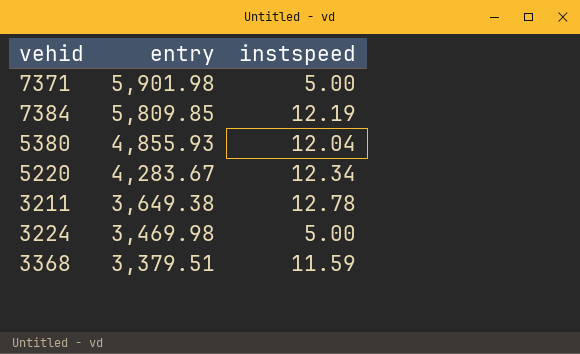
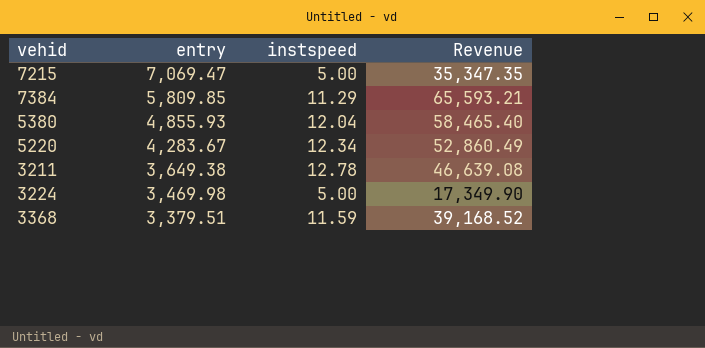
column Revenue | formula: none -> [entry] * [instspeed]
row 7371: 5,901.98 | 5.00 -> none
row 7215: none -> 7,069.47 | 5.00 | 35,347.35
7384 | instspeed: 12.19 -> 11.29

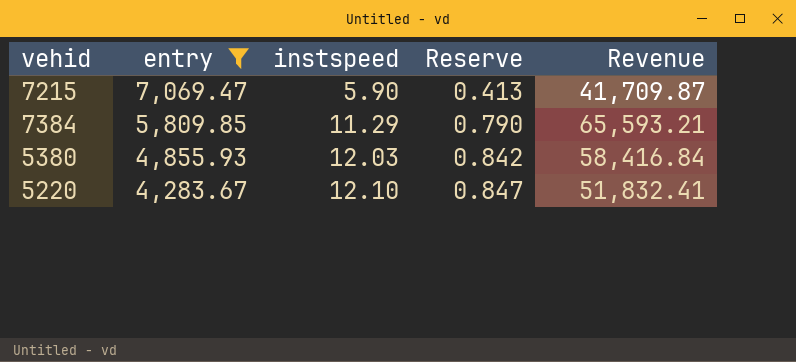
filter: none -> entry >= 4,283.67
column Reserve | formula: none -> [instspeed] * 0.07
7215 | instspeed: 5.00 -> 5.90
7215 | Revenue: 35,347.35 -> 41,709.87
5380 | instspeed: 12.04 -> 12.03
5380 | Revenue: 58,465.40 -> 58,416.84
5220 | instspeed: 12.34 -> 12.10
5220 | Revenue: 52,860.49 -> 51,832.41

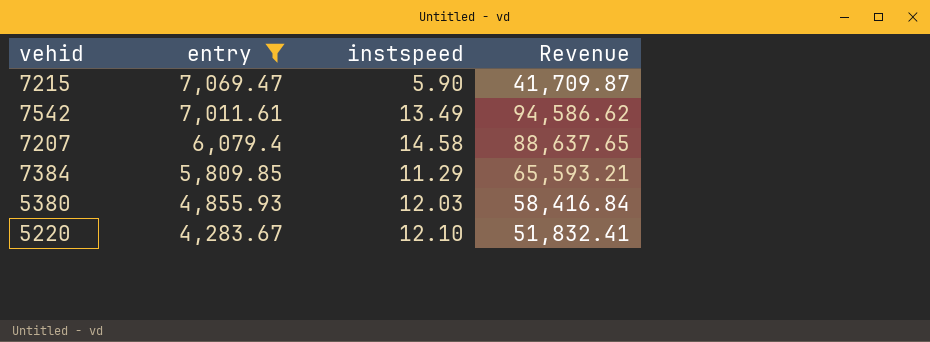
column Reserve | formula: [instspeed] * 0.07 -> none
row 7542: none -> 7,011.61 | 13.49 | 94,586.62
row 7207: none -> 6,079.4 | 14.58 | 88,637.65

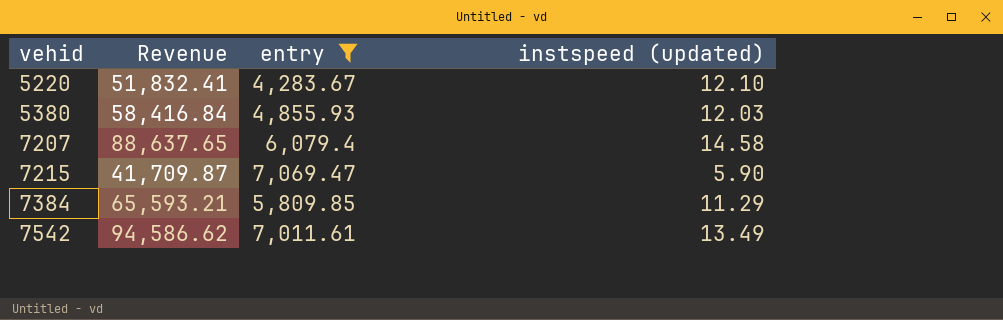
row order: entry descending -> vehid ascending
column Revenue | position: 4 -> 2
column name: instspeed -> instspeed (updated)

